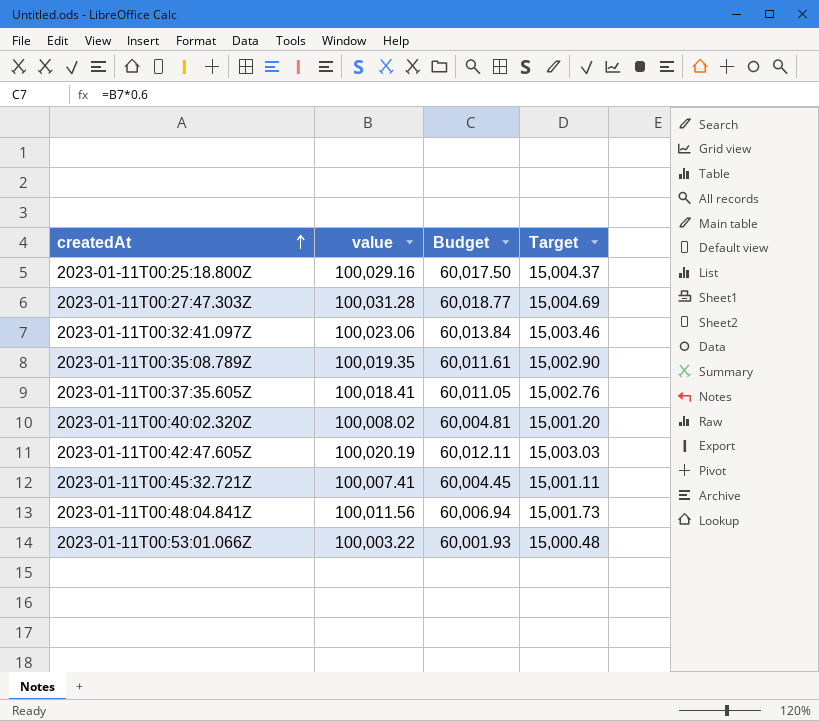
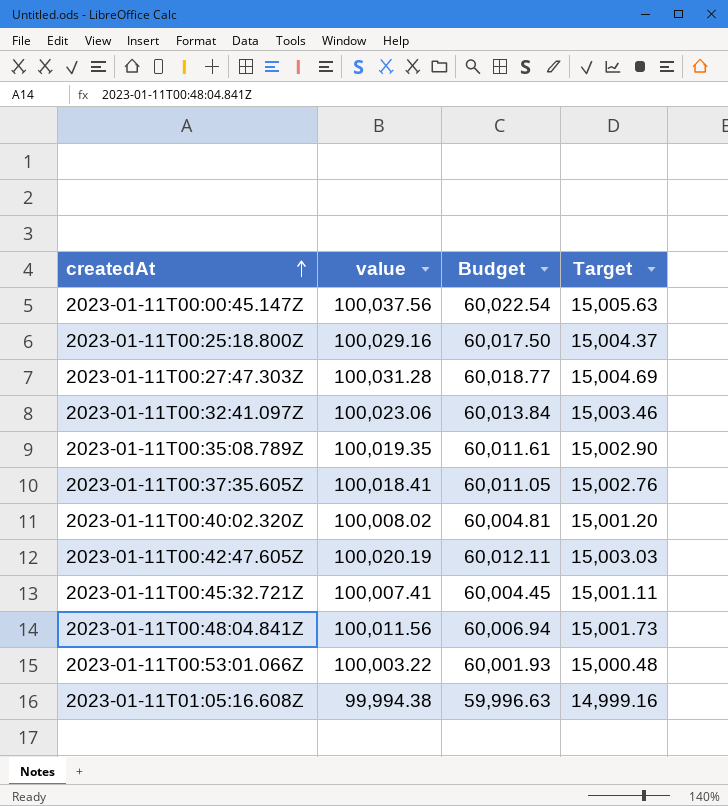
row 2023-01-11T00:00:45.147Z: none -> 100,037.56 | 60,022.54 | 15,005.63
row 2023-01-11T01:05:16.608Z: none -> 99,994.38 | 59,996.63 | 14,999.16

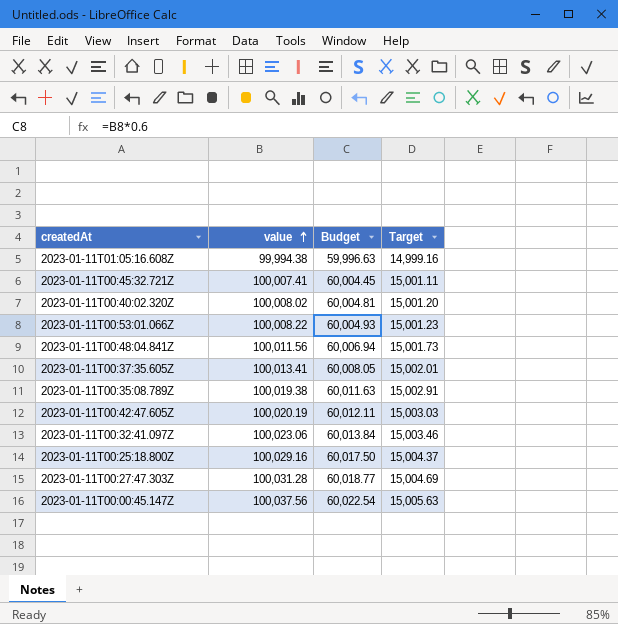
row order: createdAt ascending -> value ascending
2023-01-11T00:53:01.066Z | value: 100,003.22 -> 100,008.22
2023-01-11T00:53:01.066Z | Budget: 60,001.93 -> 60,004.93
2023-01-11T00:53:01.066Z | Target: 15,000.48 -> 15,001.23
2023-01-11T00:37:35.605Z | value: 100,018.41 -> 100,013.41
2023-01-11T00:37:35.605Z | Budget: 60,011.05 -> 60,008.05
2023-01-11T00:37:35.605Z | Target: 15,002.76 -> 15,002.01
2023-01-11T00:35:08.789Z | value: 100,019.35 -> 100,019.38
2023-01-11T00:35:08.789Z | Budget: 60,011.61 -> 60,011.63
2023-01-11T00:35:08.789Z | Target: 15,002.90 -> 15,002.91

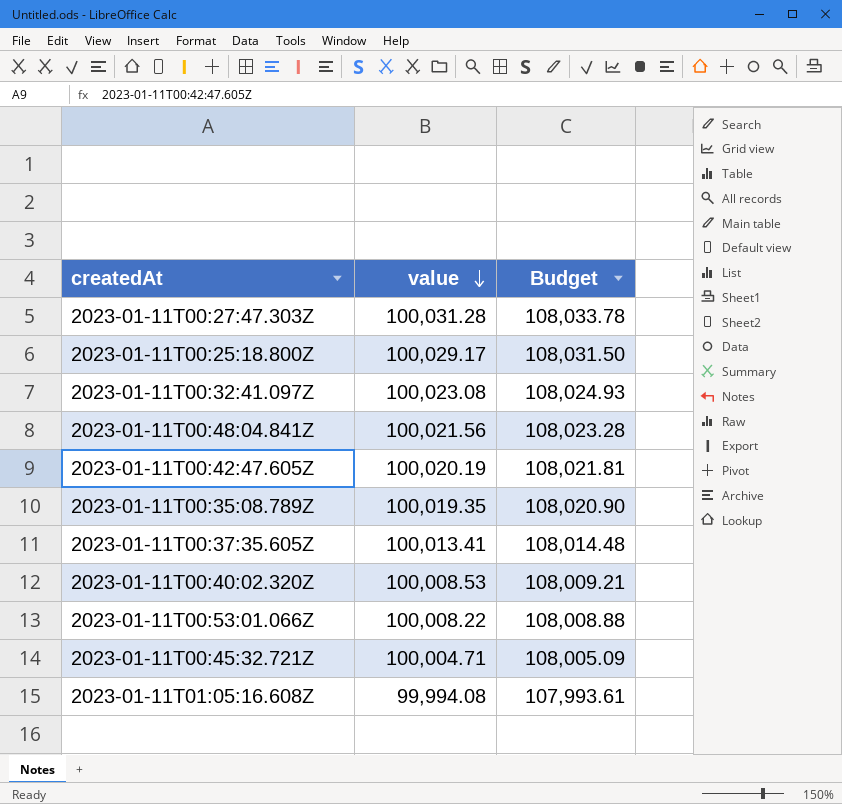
row order: value ascending -> value descending
column Target | formula: [value] * 0.15 -> none
column Budget | formula: [value] * 0.6 -> [value] * 1.08
row 2023-01-11T00:00:45.147Z: 100,037.56 | 60,022.54 | 15,005.63 -> none
2023-01-11T00:25:18.800Z | value: 100,029.16 -> 100,029.17
2023-01-11T00:32:41.097Z | value: 100,023.06 -> 100,023.08
2023-01-11T00:48:04.841Z | value: 100,011.56 -> 100,021.56
2023-01-11T00:35:08.789Z | value: 100,019.38 -> 100,019.35
2023-01-11T00:40:02.320Z | value: 100,008.02 -> 100,008.53
2023-01-11T00:45:32.721Z | value: 100,007.41 -> 100,004.71
2023-01-11T01:05:16.608Z | value: 99,994.38 -> 99,994.08

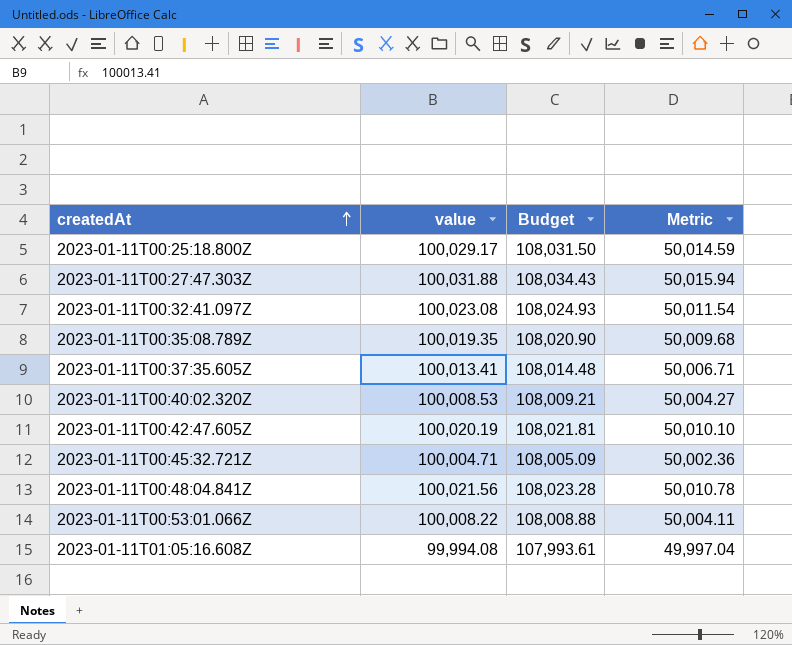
row order: value descending -> createdAt ascending
column Metric | formula: none -> [value] * 0.5
2023-01-11T00:27:47.303Z | value: 100,031.28 -> 100,031.88
2023-01-11T00:27:47.303Z | Budget: 108,033.78 -> 108,034.43

